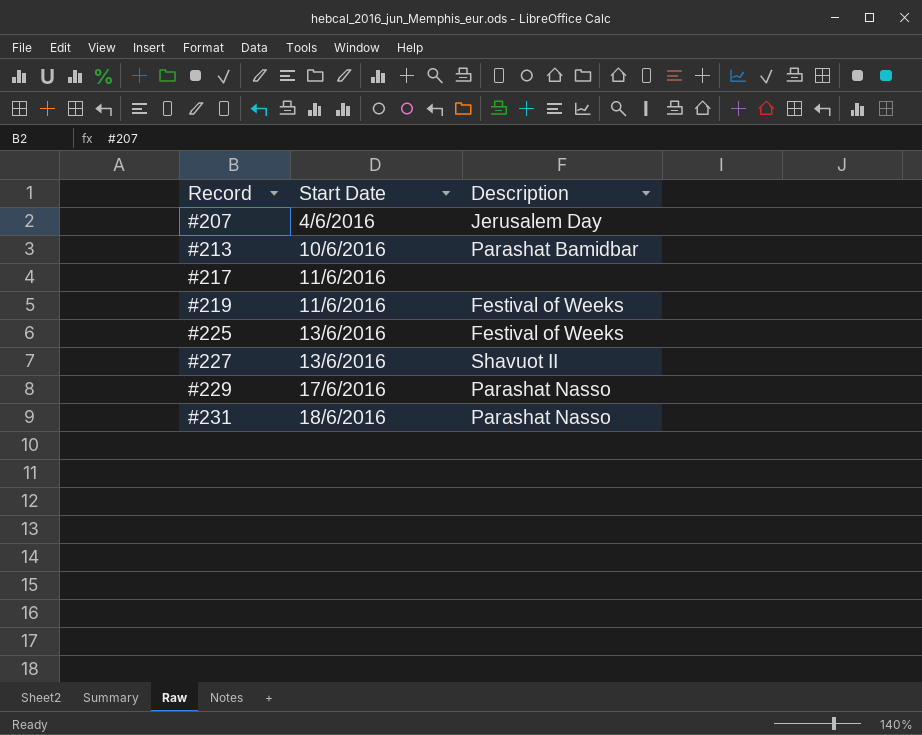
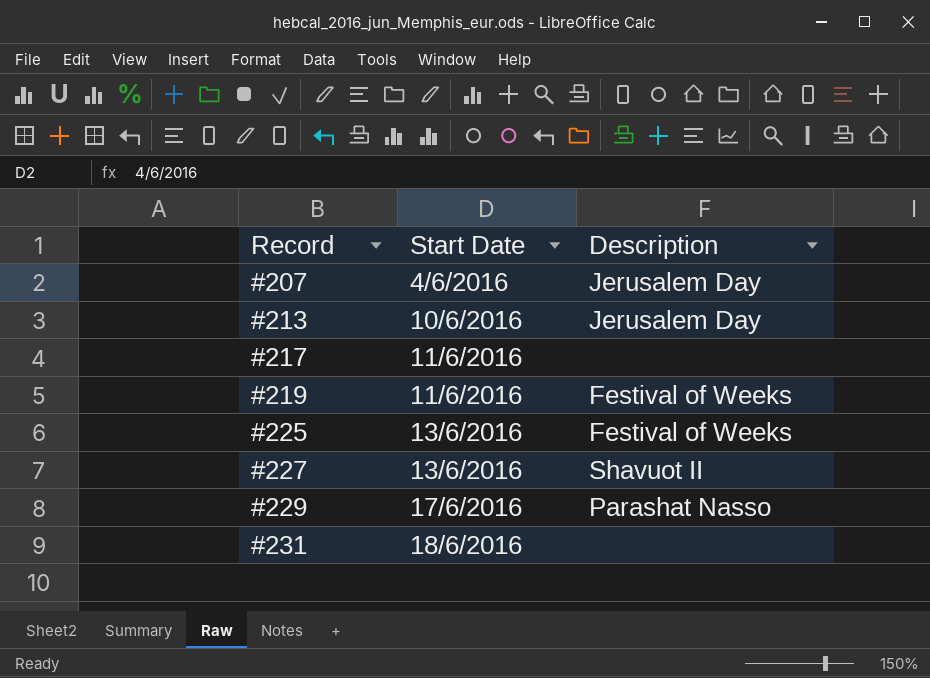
#213 | Description: Parashat Bamidbar -> Jerusalem Day
#231 | Description: Parashat Nasso -> none

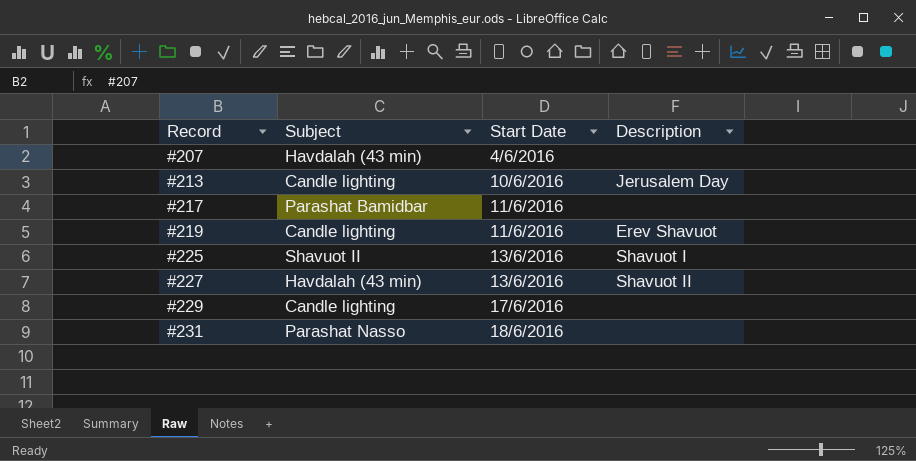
column Subject | position: none -> 2
#207 | Description: Jerusalem Day -> none
#219 | Description: Festival of Weeks -> Erev Shavuot
#225 | Description: Festival of Weeks -> Shavuot I
#229 | Description: Parashat Nasso -> none

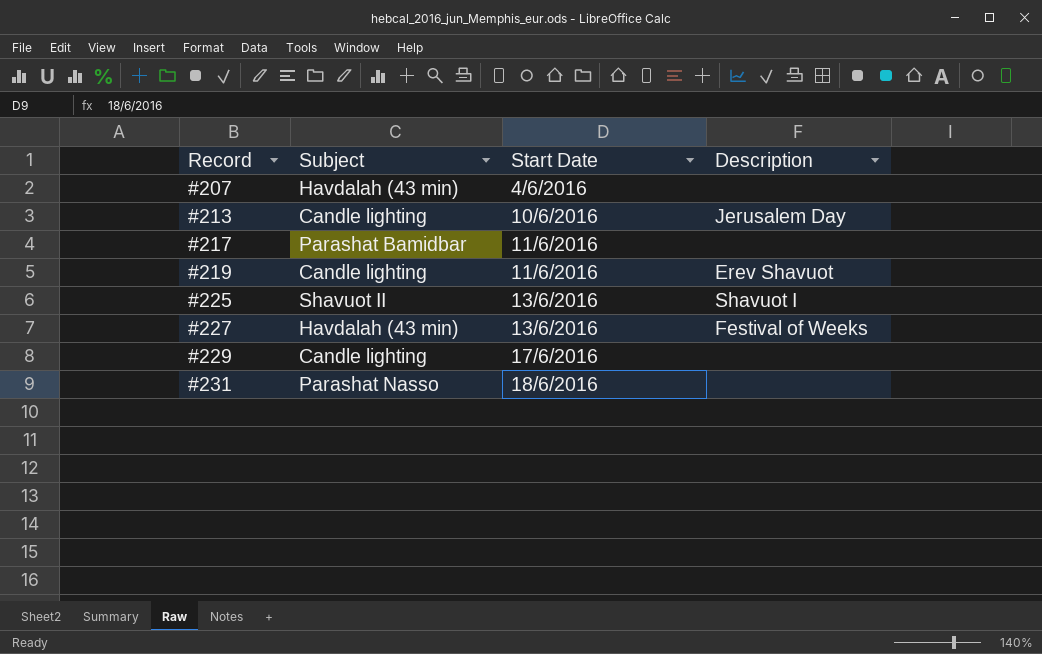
#227 | Description: Shavuot II -> Festival of Weeks

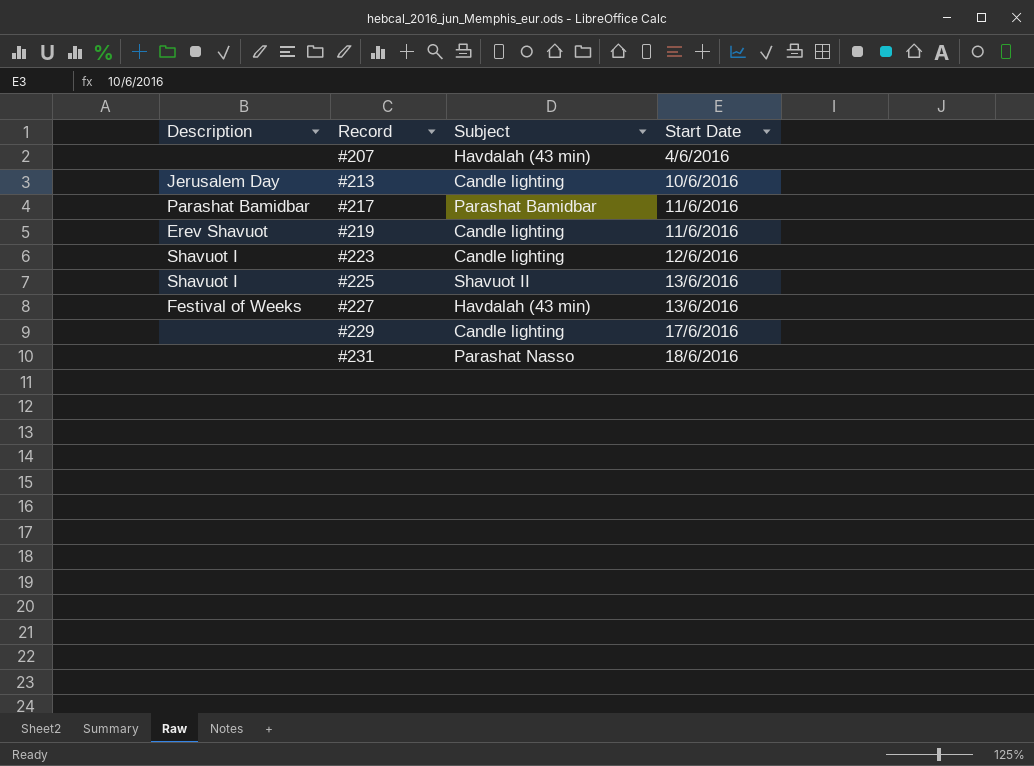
column Description | position: 4 -> 1
#217 | Description: none -> Parashat Bamidbar
row #223: none -> Shavuot I | Candle lighting | 12/6/2016

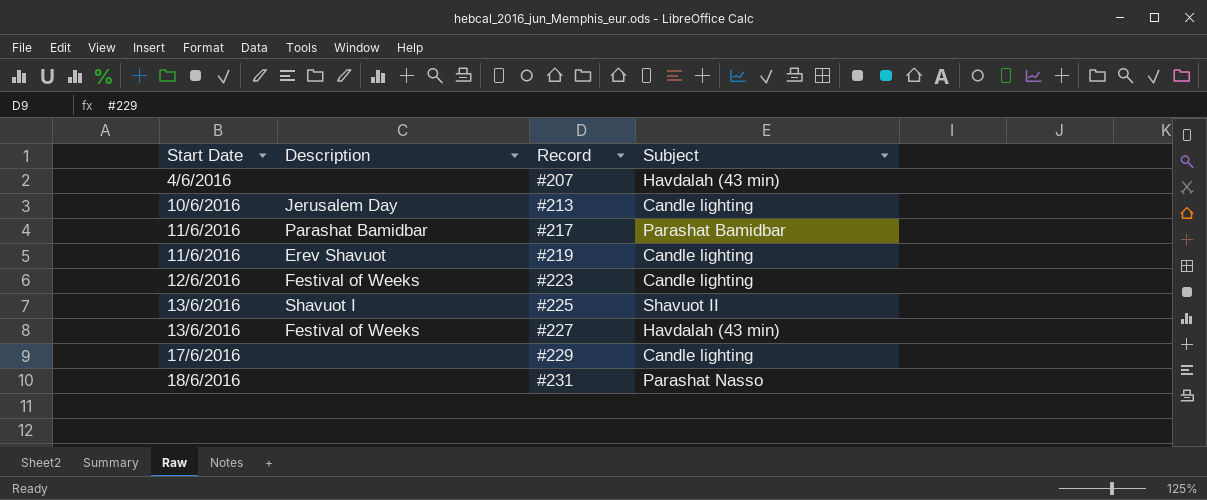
column Start Date | position: 4 -> 1
#223 | Description: Shavuot I -> Festival of Weeks

